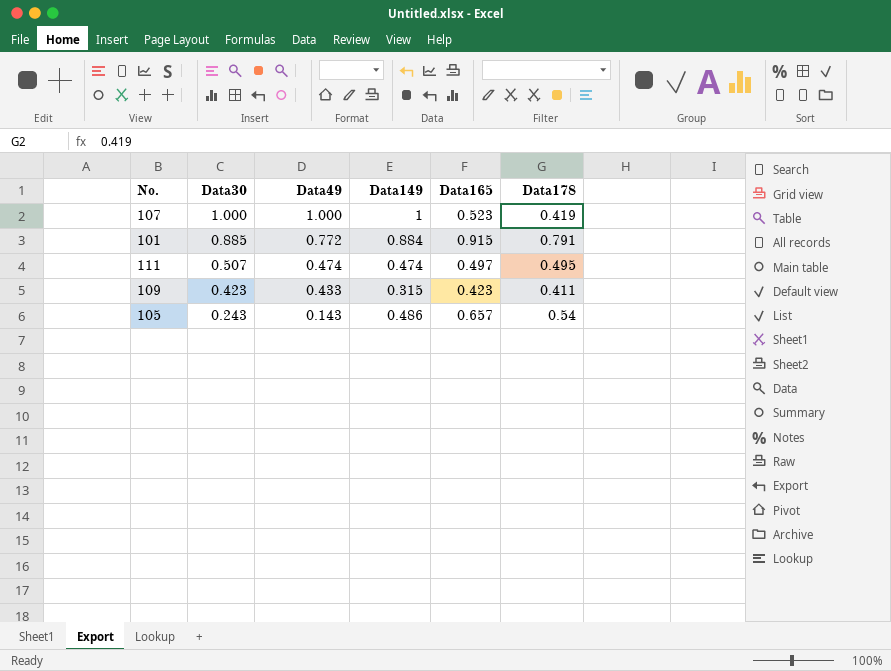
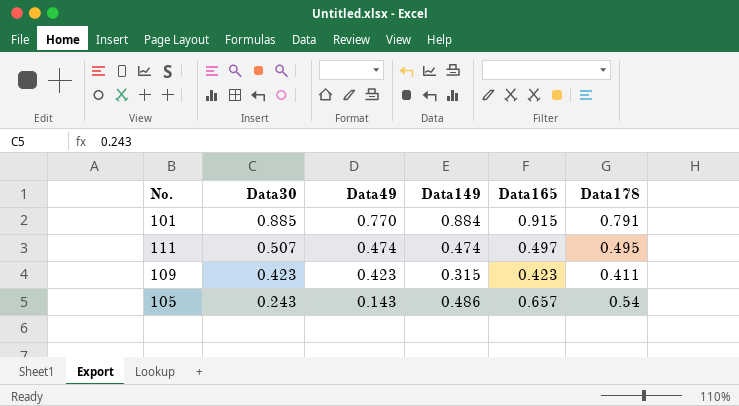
row 107: 1.000 | 1.000 | 1 | 0.523 | 0.419 -> none
101 | Data49: 0.772 -> 0.770
109 | Data49: 0.433 -> 0.423

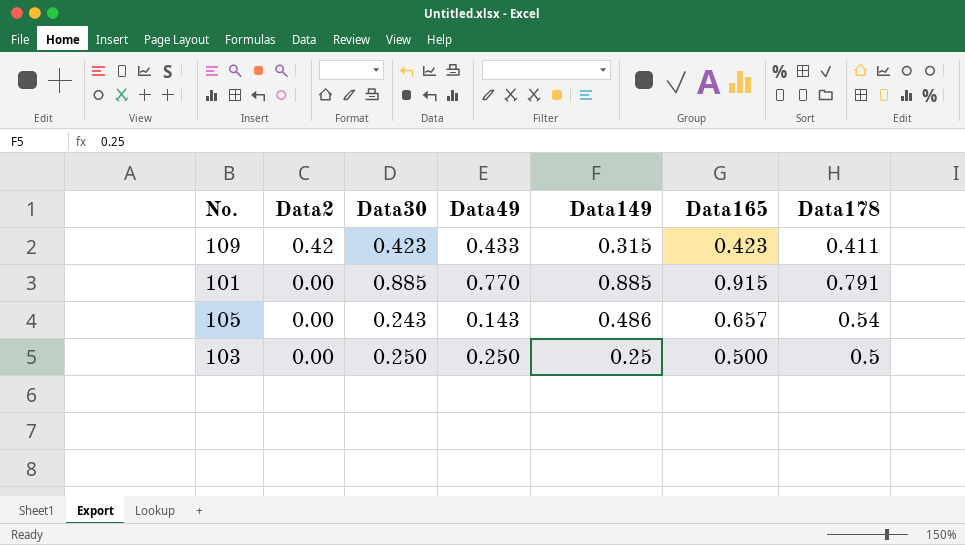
row order: Data30 descending -> Data2 descending
column Data2 | position: none -> 2
row 111: 0.507 | 0.474 | 0.474 | 0.497 | 0.495 -> none
109 | Data49: 0.423 -> 0.433
101 | Data149: 0.884 -> 0.885
row 103: none -> 0.00 | 0.250 | 0.250 | 0.25 | 0.500 | 0.5

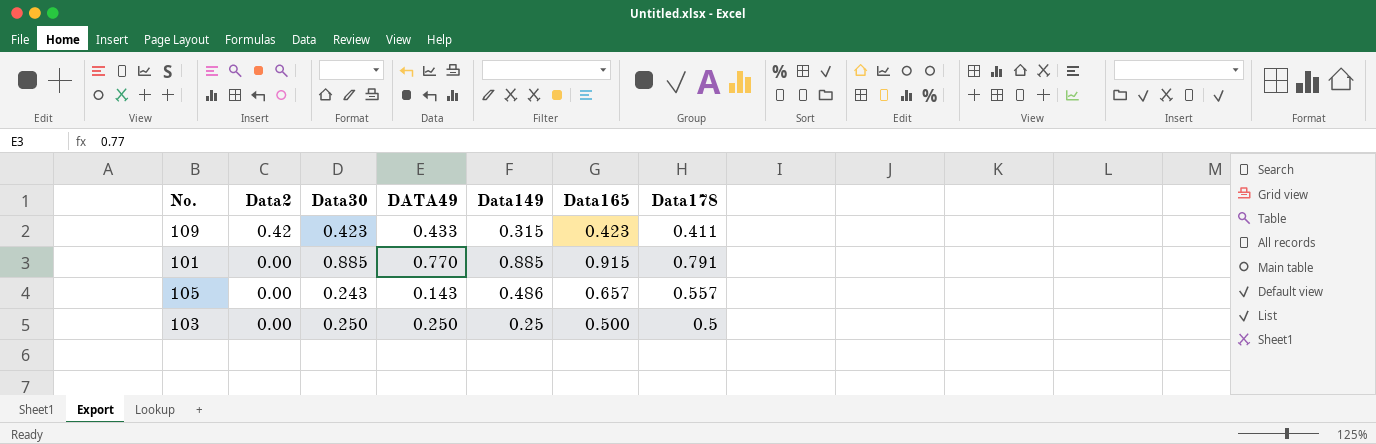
column name: Data49 -> DATA49
105 | Data178: 0.54 -> 0.557

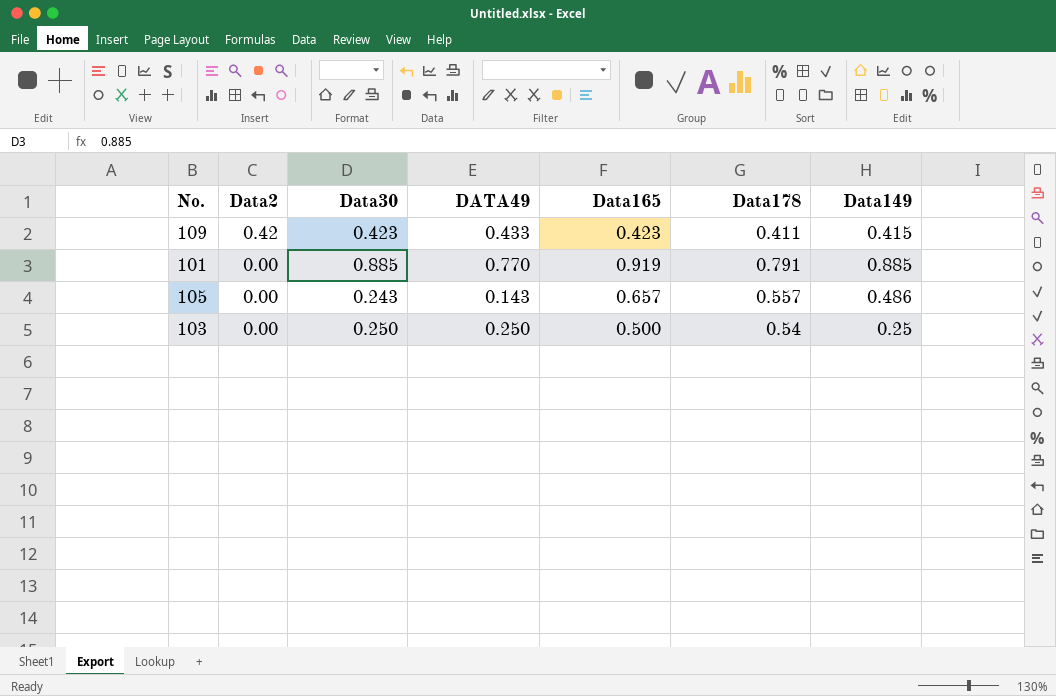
column Data149 | position: 5 -> 7
109 | Data149: 0.315 -> 0.415
101 | Data165: 0.915 -> 0.919
103 | Data178: 0.5 -> 0.54

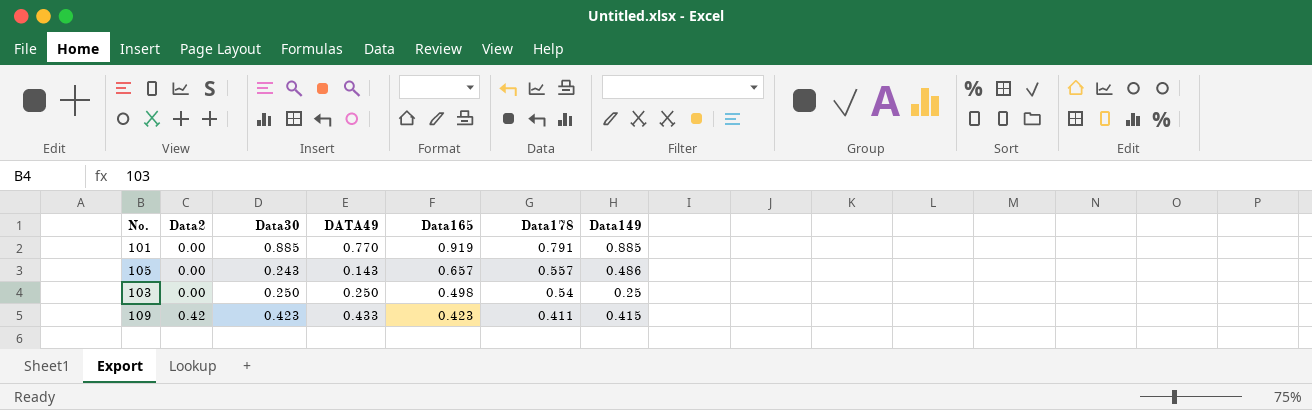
row order: Data2 descending -> Data2 ascending
103 | Data165: 0.500 -> 0.498

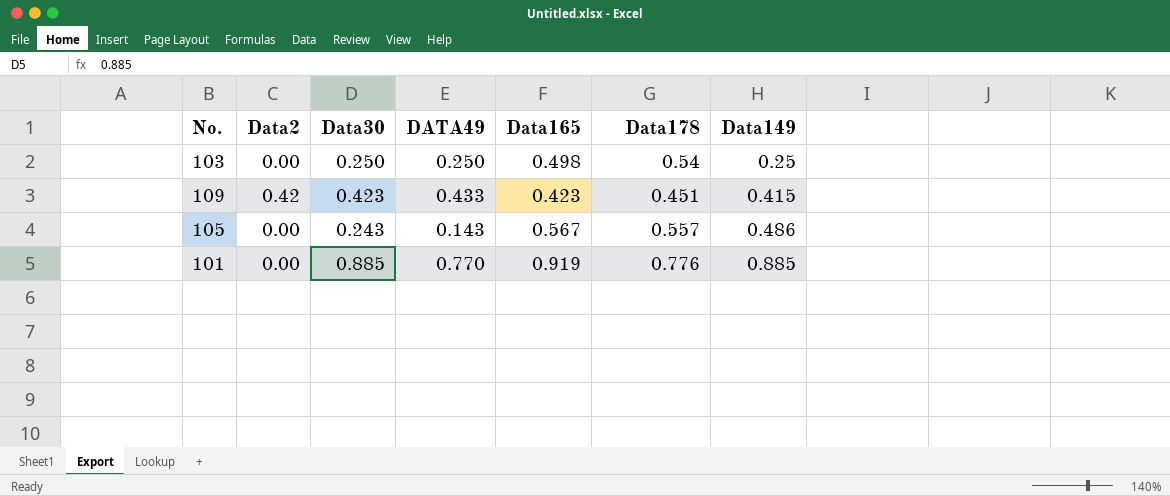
row order: Data2 ascending -> Data149 ascending
109 | Data178: 0.411 -> 0.451
105 | Data165: 0.657 -> 0.567
101 | Data178: 0.791 -> 0.776

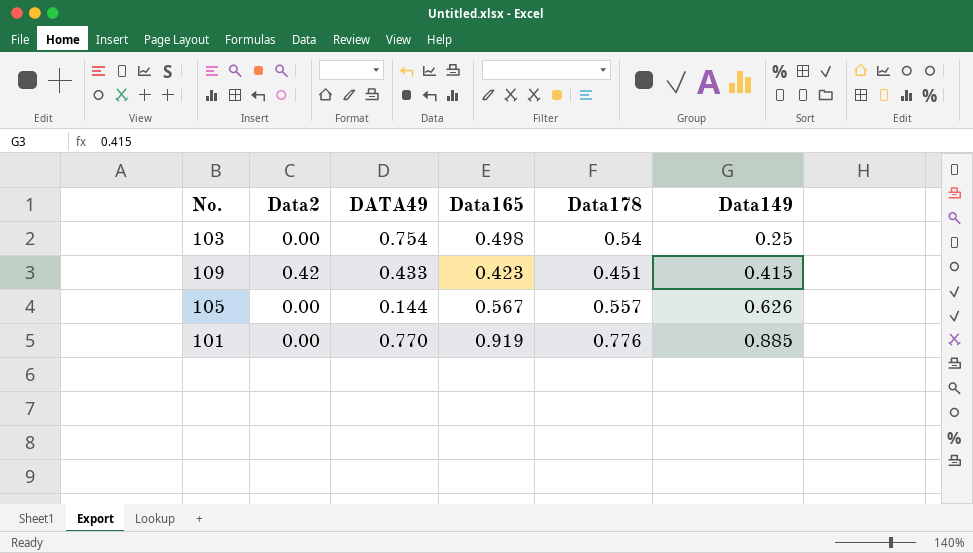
column Data30 | position: 3 -> none
103 | DATA49: 0.250 -> 0.754
105 | DATA49: 0.143 -> 0.144
105 | Data149: 0.486 -> 0.626

